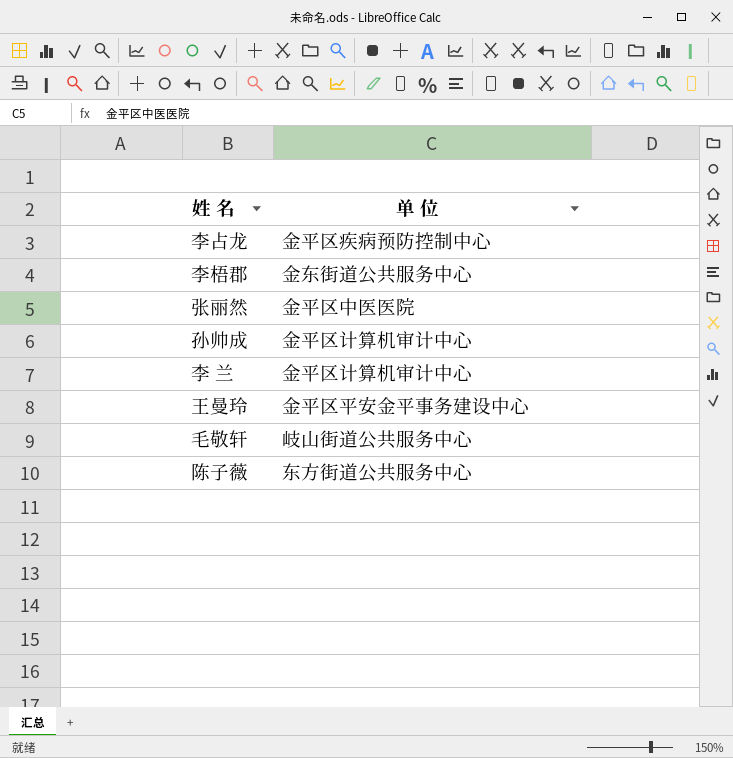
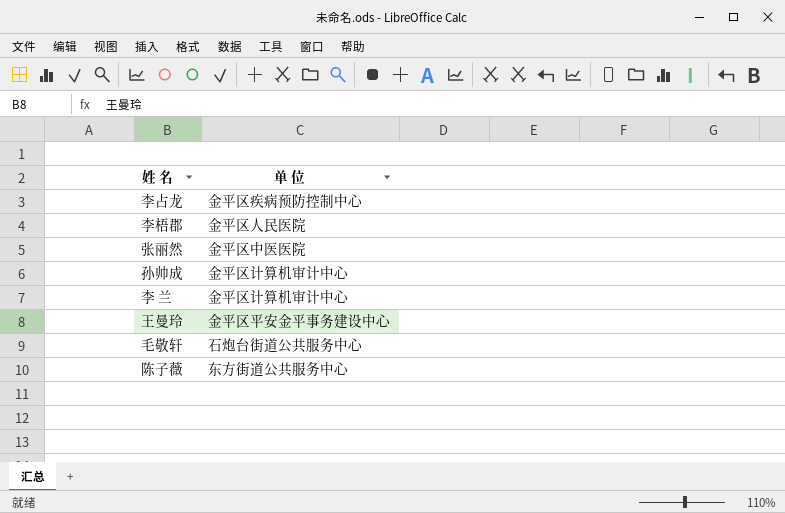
李梧郡 | 单 位: 金东街道公共服务中心 -> 金平区人民医院
毛敬轩 | 单 位: 岐山街道公共服务中心 -> 石炮台街道公共服务中心

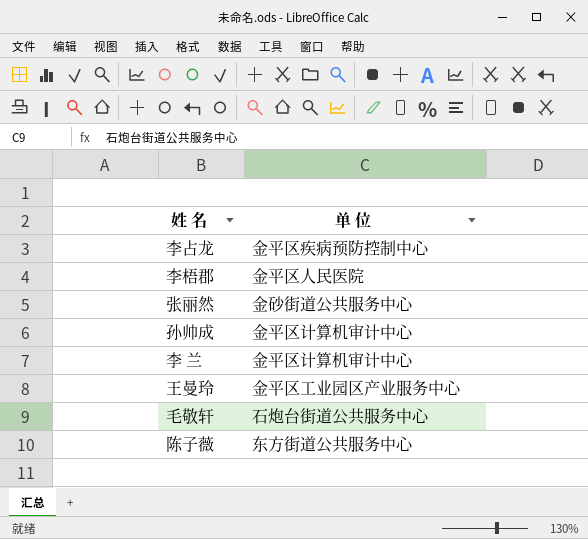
张丽然 | 单 位: 金平区中医医院 -> 金砂街道公共服务中心
王曼玲 | 单 位: 金平区平安金平事务建设中心 -> 金平区工业园区产业服务中心

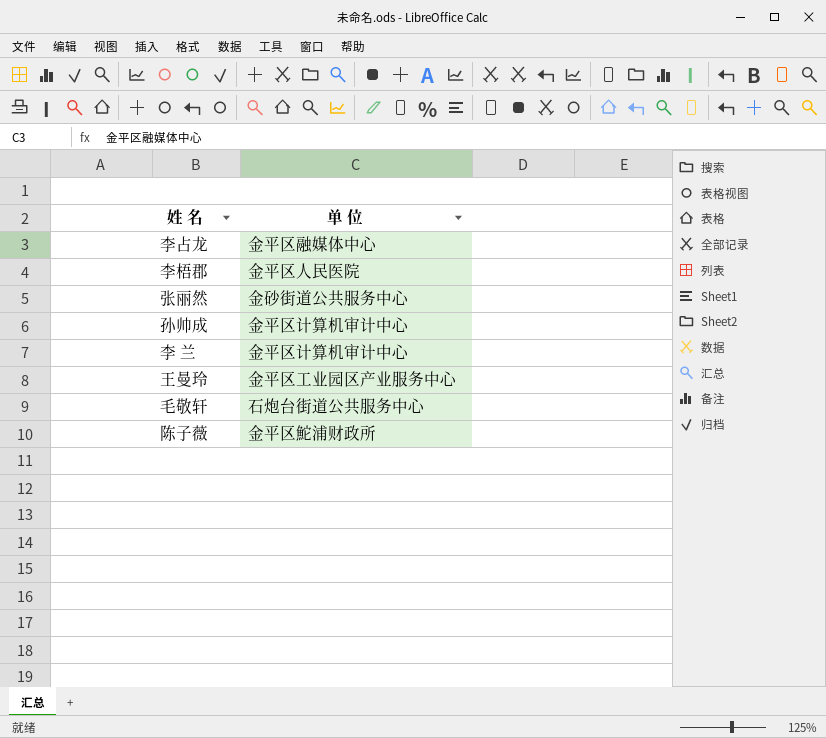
李占龙 | 单 位: 金平区疾病预防控制中心 -> 金平区融媒体中心
陈子薇 | 单 位: 东方街道公共服务中心 -> 金平区鮀浦财政所

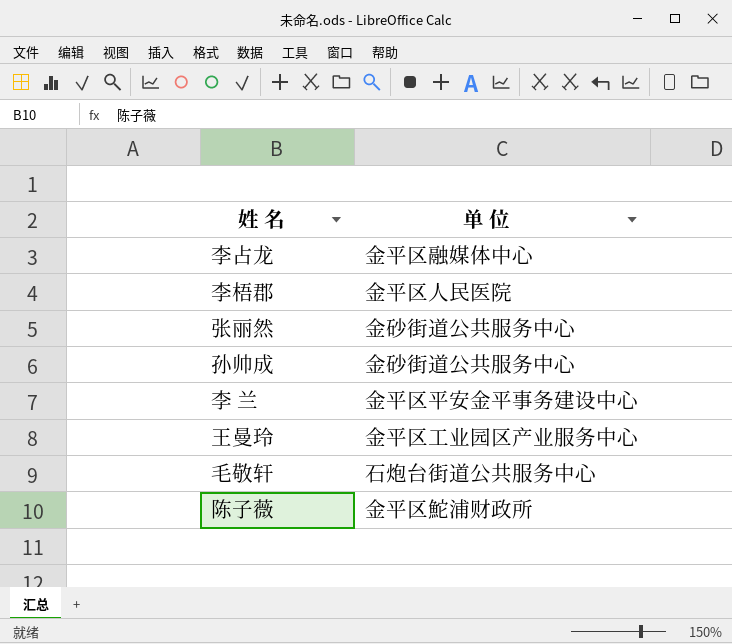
孙帅成 | 单 位: 金平区计算机审计中心 -> 金砂街道公共服务中心
李 兰 | 单 位: 金平区计算机审计中心 -> 金平区平安金平事务建设中心

